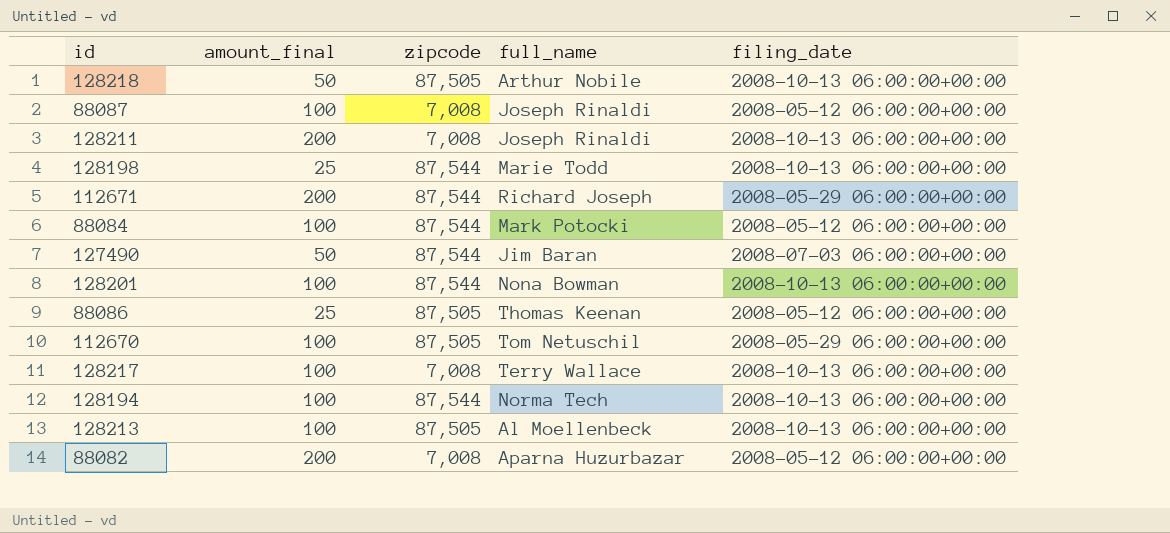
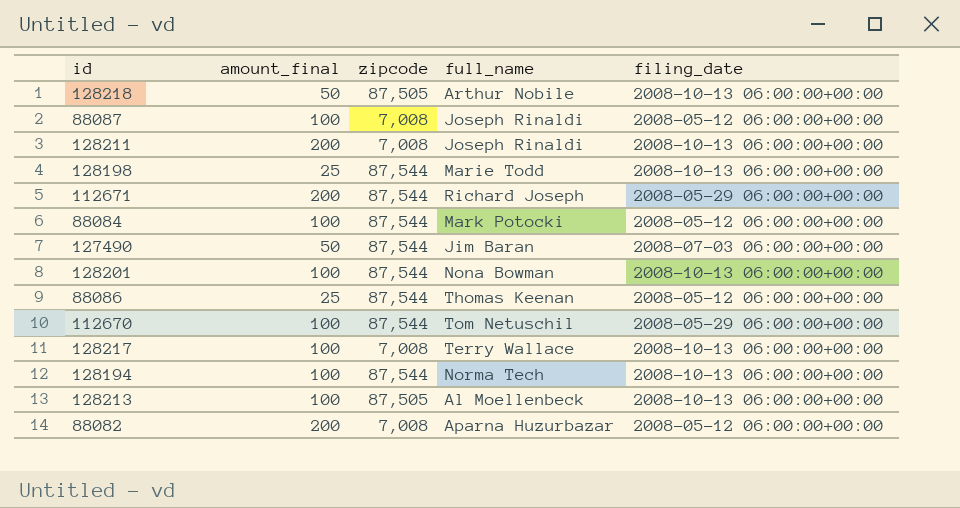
88086 | zipcode: 87,505 -> 87,544
112670 | zipcode: 87,505 -> 87,544

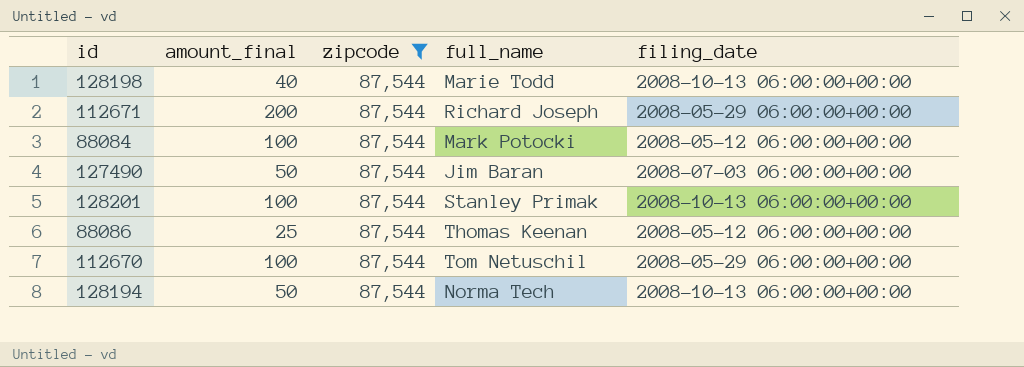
filter: none -> zipcode = 87,544
128198 | amount_final: 25 -> 40
128201 | full_name: Nona Bowman -> Stanley Primak
128194 | amount_final: 100 -> 50

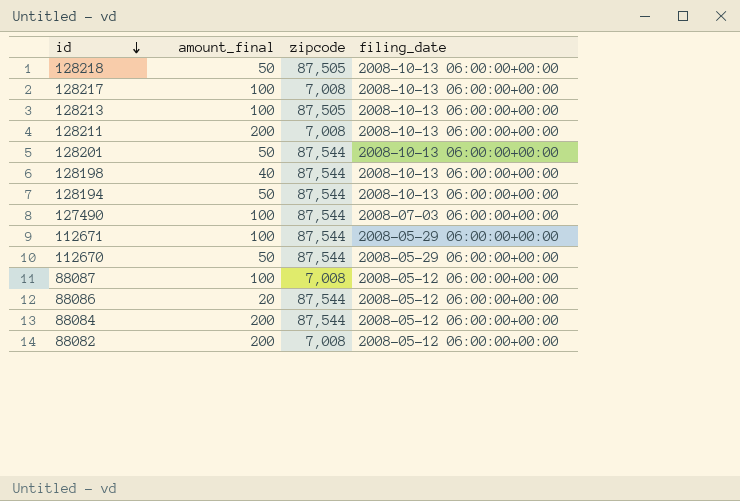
filter: zipcode = 87,544 -> none
row order: none -> id descending
column full_name | position: 4 -> none
128201 | amount_final: 100 -> 50
127490 | amount_final: 50 -> 100
112671 | amount_final: 200 -> 100
112670 | amount_final: 100 -> 50
88086 | amount_final: 25 -> 20
88084 | amount_final: 100 -> 200

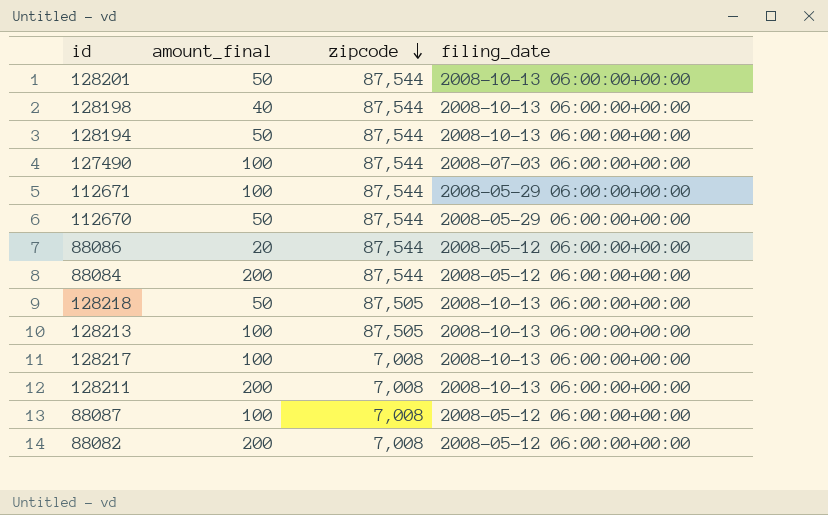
row order: id descending -> zipcode descending

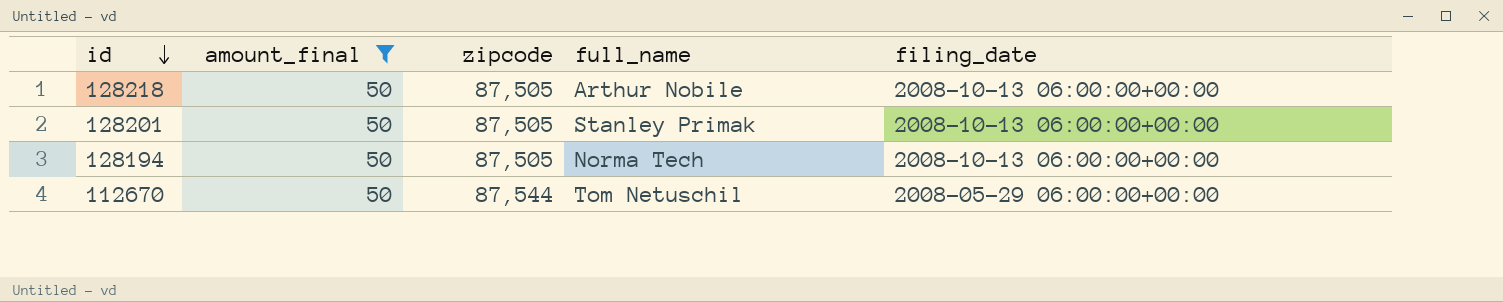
filter: none -> amount_final = 50
row order: zipcode descending -> id descending
column full_name | position: none -> 4
128201 | zipcode: 87,544 -> 87,505
128194 | zipcode: 87,544 -> 87,505

